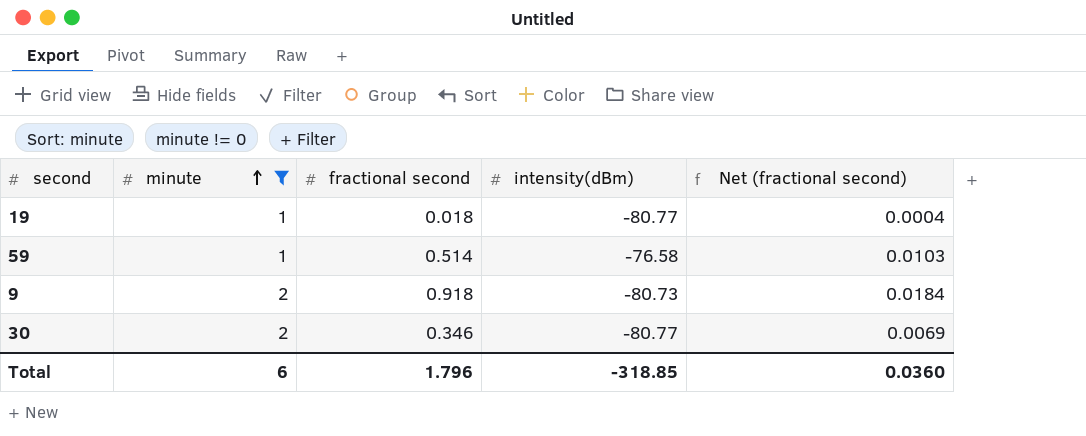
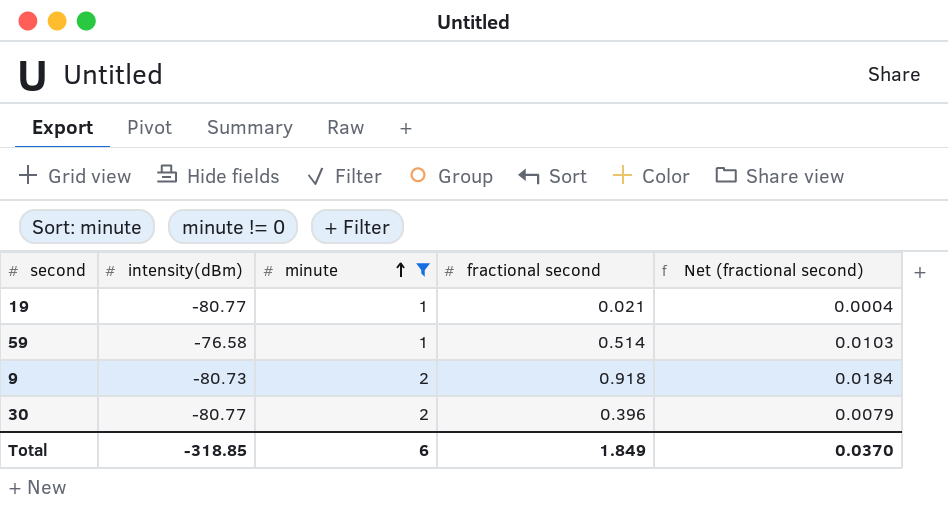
column intensity(dBm) | position: 4 -> 2
19 | fractional second: 0.018 -> 0.021
30 | fractional second: 0.346 -> 0.396
30 | Net (fractional second): 0.0069 -> 0.0079
Total | fractional second: 1.796 -> 1.849
Total | Net (fractional second): 0.0360 -> 0.0370

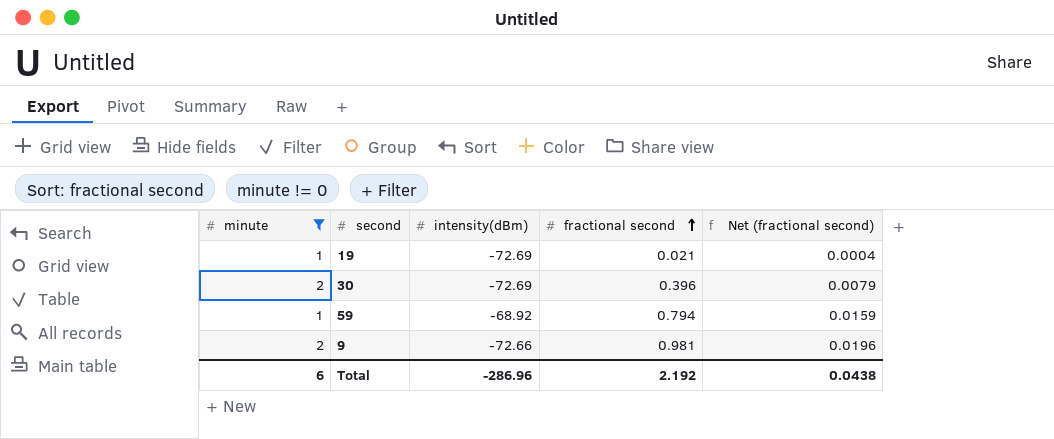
row order: minute ascending -> fractional second ascending
column minute | position: 3 -> 1
19 | intensity(dBm): -80.77 -> -72.69
30 | intensity(dBm): -80.77 -> -72.69
59 | intensity(dBm): -76.58 -> -68.92
59 | fractional second: 0.514 -> 0.794
59 | Net (fractional second): 0.0103 -> 0.0159
9 | intensity(dBm): -80.73 -> -72.66
9 | fractional second: 0.918 -> 0.981
9 | Net (fractional second): 0.0184 -> 0.0196
Total | intensity(dBm): -318.85 -> -286.96
Total | fractional second: 1.849 -> 2.192
Total | Net (fractional second): 0.0370 -> 0.0438

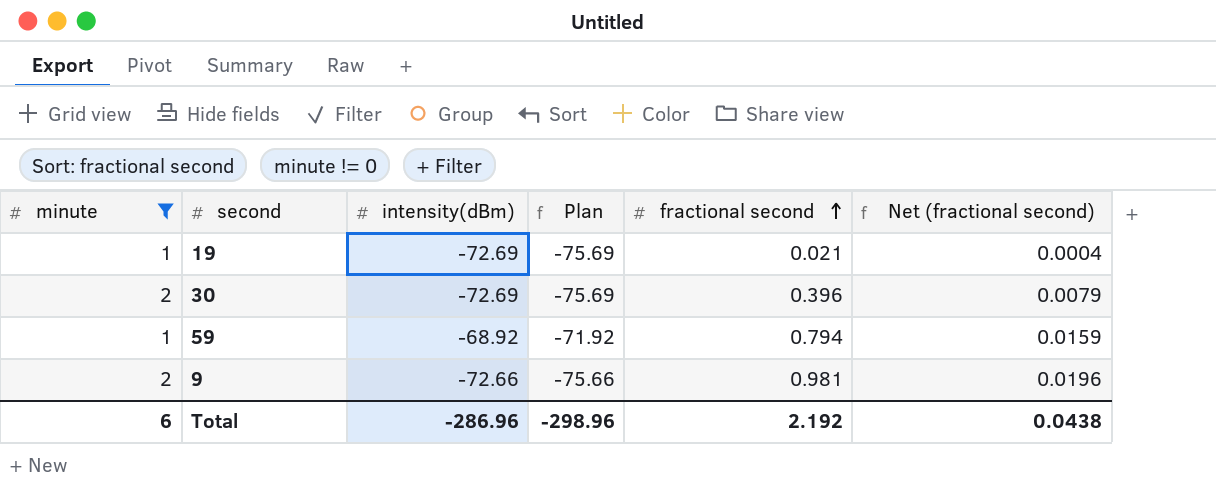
column Plan | formula: none -> [intensity(dBm)] - 3

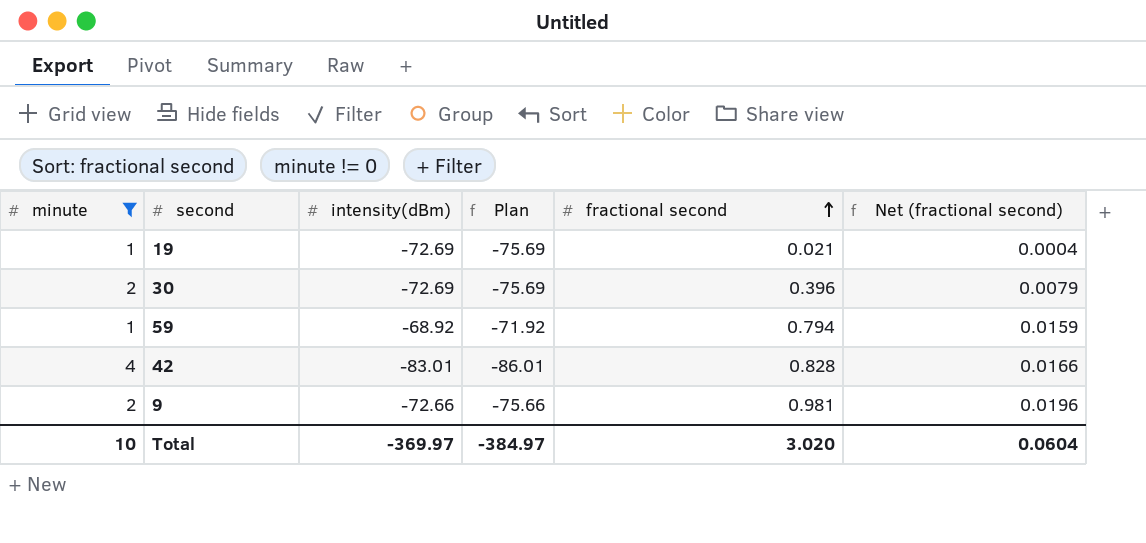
row 42: none -> 4 | -83.01 | -86.01 | 0.828 | 0.0166
Total | minute: 6 -> 10
Total | intensity(dBm): -286.96 -> -369.97
Total | Plan: -298.96 -> -384.97
Total | fractional second: 2.192 -> 3.020
Total | Net (fractional second): 0.0438 -> 0.0604

